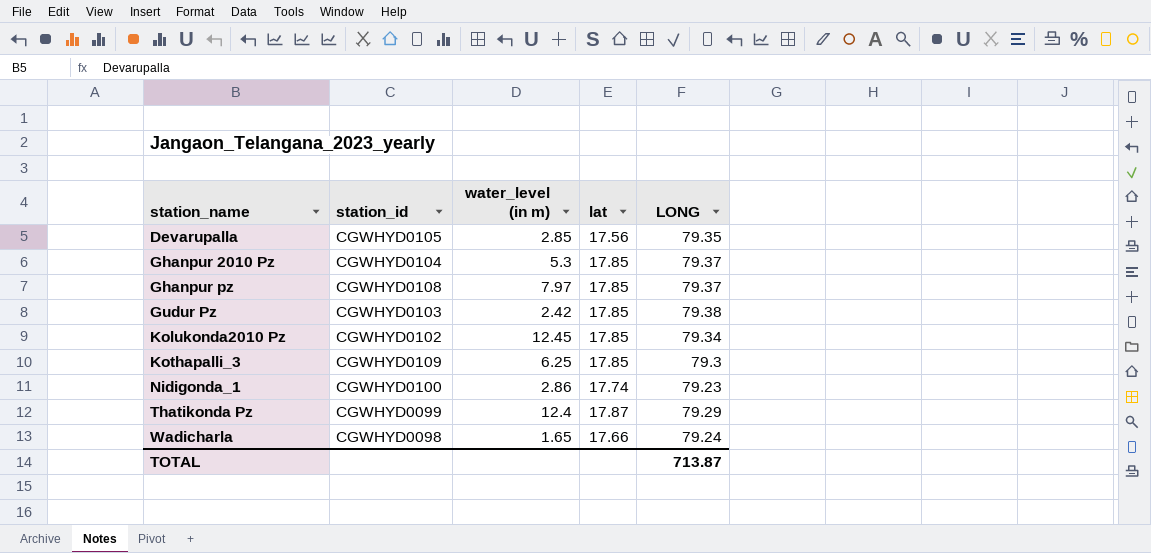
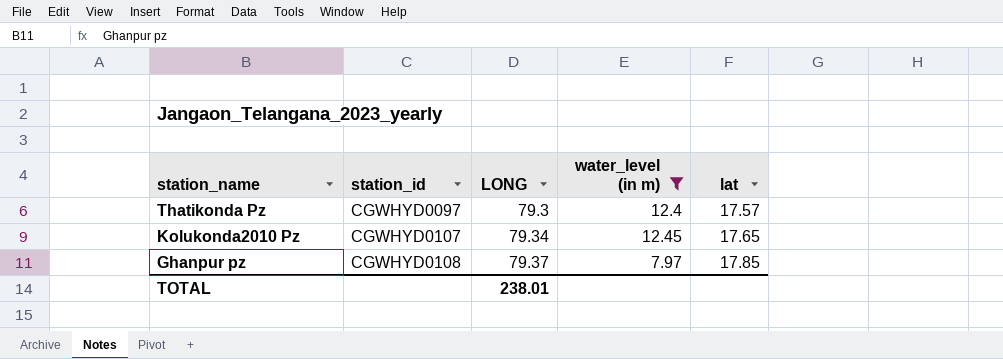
filter: none -> water_level (in m) >= 7.97
row order: station_name ascending -> station_name descending
column LONG | position: 5 -> 3
Thatikonda Pz | station_id: CGWHYD0099 -> CGWHYD0097
Thatikonda Pz | LONG: 79.29 -> 79.3
Thatikonda Pz | lat: 17.87 -> 17.57
Kolukonda2010 Pz | station_id: CGWHYD0102 -> CGWHYD0107
Kolukonda2010 Pz | lat: 17.85 -> 17.65
TOTAL | LONG: 713.87 -> 238.01

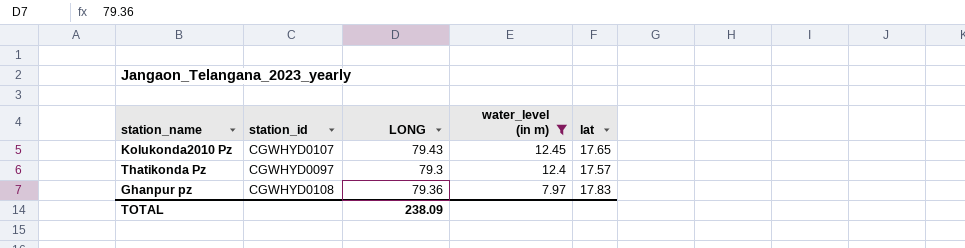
row order: station_name descending -> water_level (in m) descending
Kolukonda2010 Pz | LONG: 79.34 -> 79.43
Ghanpur pz | LONG: 79.37 -> 79.36
Ghanpur pz | lat: 17.85 -> 17.83
TOTAL | LONG: 238.01 -> 238.09

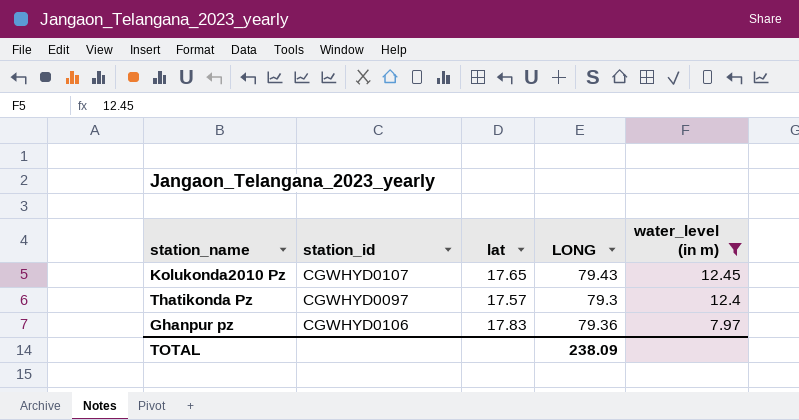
column lat | position: 5 -> 3
Ghanpur pz | station_id: CGWHYD0108 -> CGWHYD0106

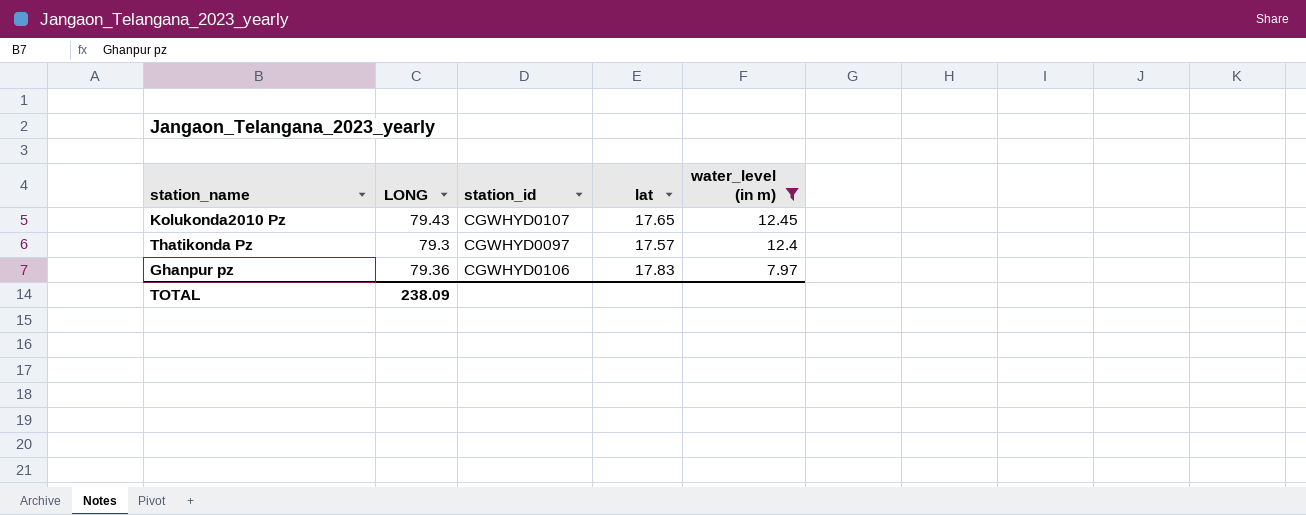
column LONG | position: 4 -> 2

